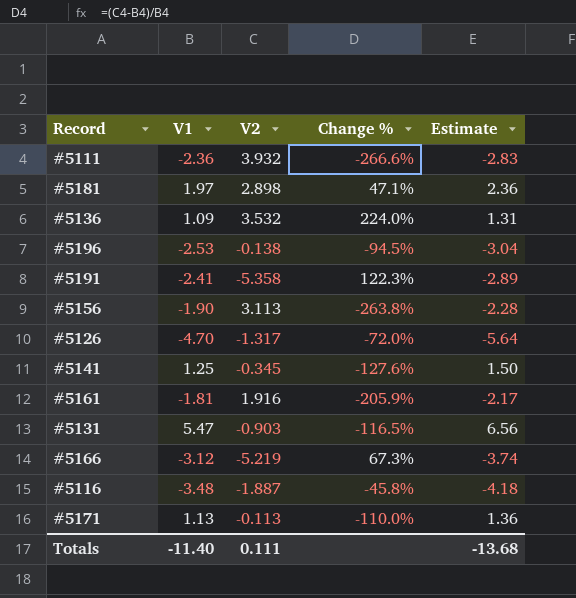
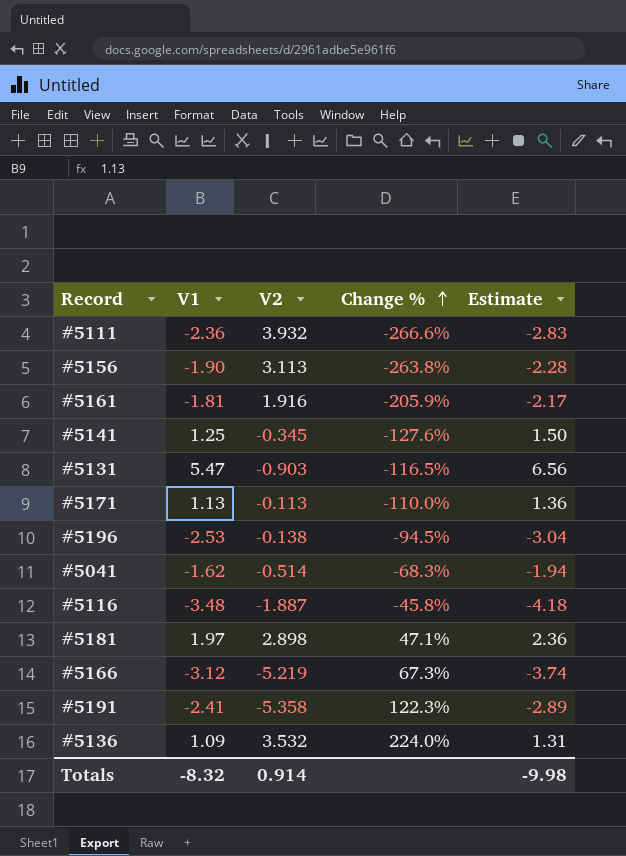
row order: none -> Change % ascending
row #5126: -4.70 | -1.317 | -72.0% | -5.64 -> none
row #5041: none -> -1.62 | -0.514 | -68.3% | -1.94
Totals | V1: -11.40 -> -8.32
Totals | V2: 0.111 -> 0.914
Totals | Estimate: -13.68 -> -9.98

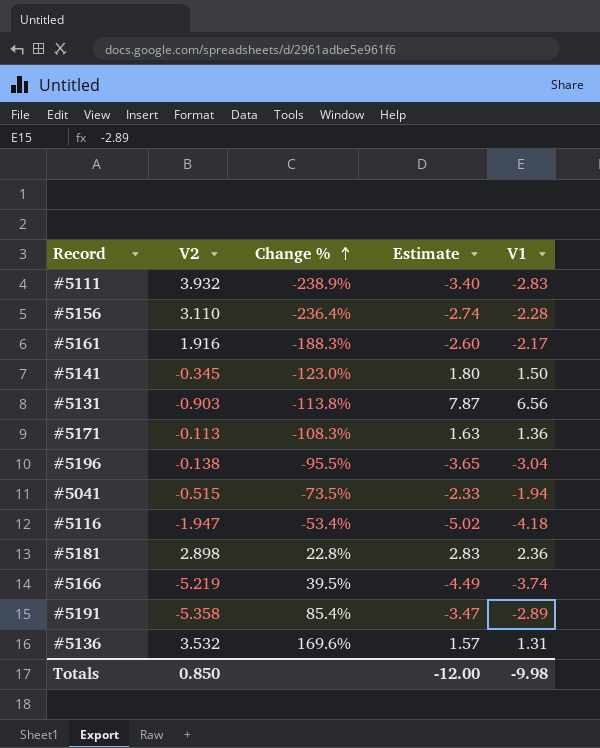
column V1 | position: 2 -> 5
#5111 | Change %: -266.6% -> -238.9%
#5111 | Estimate: -2.83 -> -3.40
#5111 | V1: -2.36 -> -2.83
#5156 | V2: 3.113 -> 3.110
#5156 | Change %: -263.8% -> -236.4%
#5156 | Estimate: -2.28 -> -2.74
#5156 | V1: -1.90 -> -2.28
#5161 | Change %: -205.9% -> -188.3%
#5161 | Estimate: -2.17 -> -2.60
#5161 | V1: -1.81 -> -2.17
#5141 | Change %: -127.6% -> -123.0%
#5141 | Estimate: 1.50 -> 1.80
#5141 | V1: 1.25 -> 1.50
#5131 | Change %: -116.5% -> -113.8%
#5131 | Estimate: 6.56 -> 7.87
#5131 | V1: 5.47 -> 6.56
#5171 | Change %: -110.0% -> -108.3%
#5171 | Estimate: 1.36 -> 1.63
#5171 | V1: 1.13 -> 1.36
#5196 | Change %: -94.5% -> -95.5%
#5196 | Estimate: -3.04 -> -3.65
#5196 | V1: -2.53 -> -3.04
#5041 | V2: -0.514 -> -0.515
#5041 | Change %: -68.3% -> -73.5%
#5041 | Estimate: -1.94 -> -2.33
#5041 | V1: -1.62 -> -1.94
#5116 | V2: -1.887 -> -1.947
#5116 | Change %: -45.8% -> -53.4%
#5116 | Estimate: -4.18 -> -5.02
#5116 | V1: -3.48 -> -4.18
#5181 | Change %: 47.1% -> 22.8%
#5181 | Estimate: 2.36 -> 2.83
#5181 | V1: 1.97 -> 2.36
#5166 | Change %: 67.3% -> 39.5%
#5166 | Estimate: -3.74 -> -4.49
#5166 | V1: -3.12 -> -3.74
#5191 | Change %: 122.3% -> 85.4%
#5191 | Estimate: -2.89 -> -3.47
#5191 | V1: -2.41 -> -2.89
#5136 | Change %: 224.0% -> 169.6%
#5136 | Estimate: 1.31 -> 1.57
#5136 | V1: 1.09 -> 1.31
Totals | V2: 0.914 -> 0.850
Totals | Estimate: -9.98 -> -12.00
Totals | V1: -8.32 -> -9.98

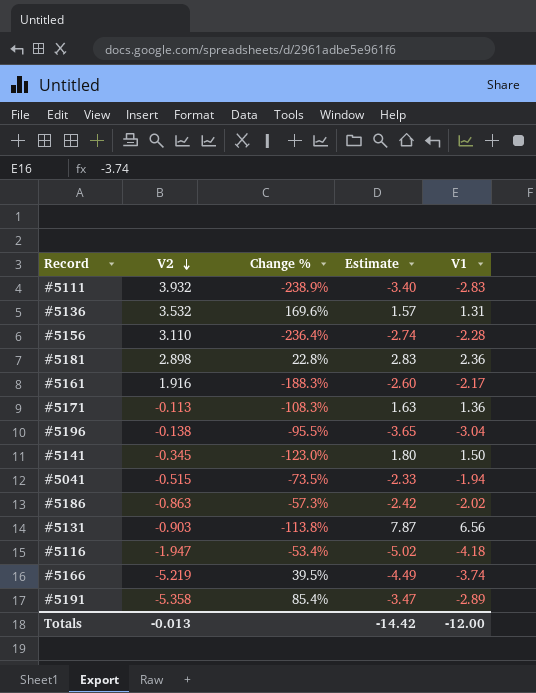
row order: Change % ascending -> V2 descending
row #5186: none -> -0.863 | -57.3% | -2.42 | -2.02
Totals | V2: 0.850 -> -0.013
Totals | Estimate: -12.00 -> -14.42
Totals | V1: -9.98 -> -12.00

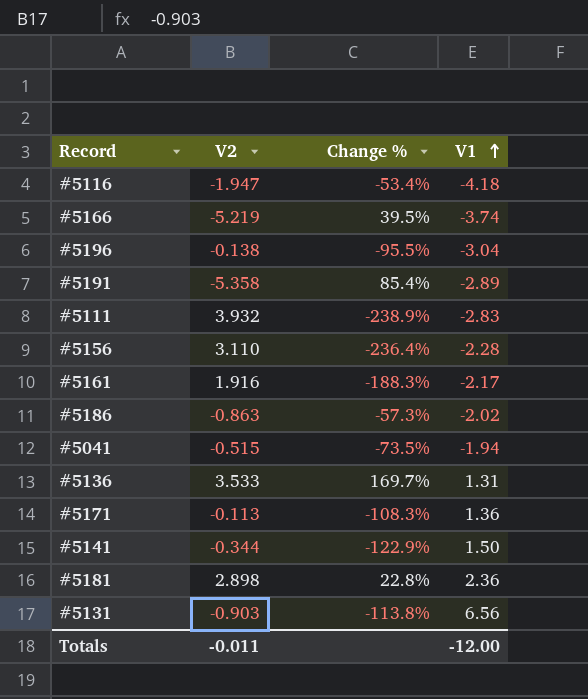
row order: V2 descending -> V1 ascending
column Estimate | formula: [V1] * 1.2 -> none
#5136 | V2: 3.532 -> 3.533
#5136 | Change %: 169.6% -> 169.7%
#5141 | V2: -0.345 -> -0.344
#5141 | Change %: -123.0% -> -122.9%
Totals | V2: -0.013 -> -0.011

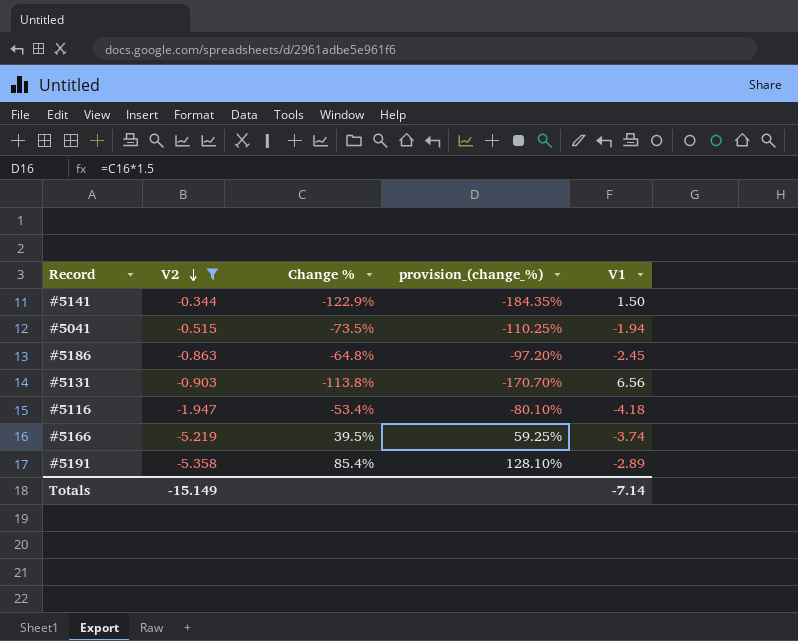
filter: none -> V2 <= -0.344
row order: V1 ascending -> V2 descending
column provision_(change_%) | formula: none -> [Change %] * 1.5
#5186 | Change %: -57.3% -> -64.8%
#5186 | V1: -2.02 -> -2.45
Totals | V2: -0.011 -> -15.149
Totals | V1: -12.00 -> -7.14

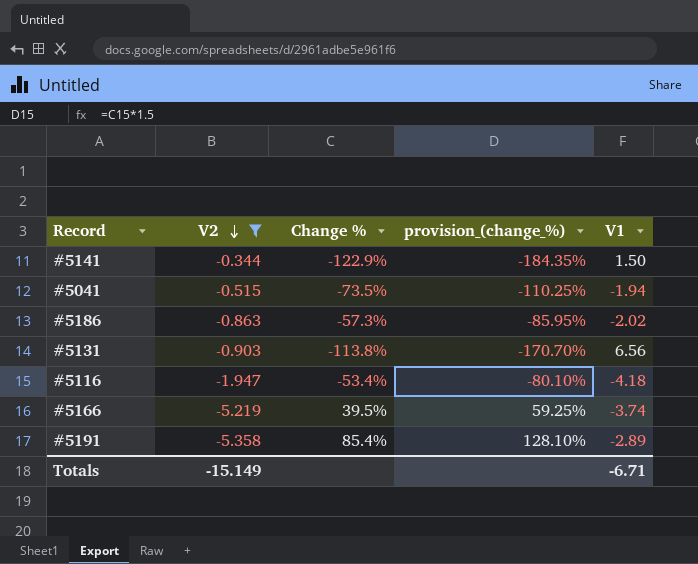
#5186 | Change %: -64.8% -> -57.3%
#5186 | provision_(change_%): -97.20% -> -85.95%
#5186 | V1: -2.45 -> -2.02
Totals | V1: -7.14 -> -6.71

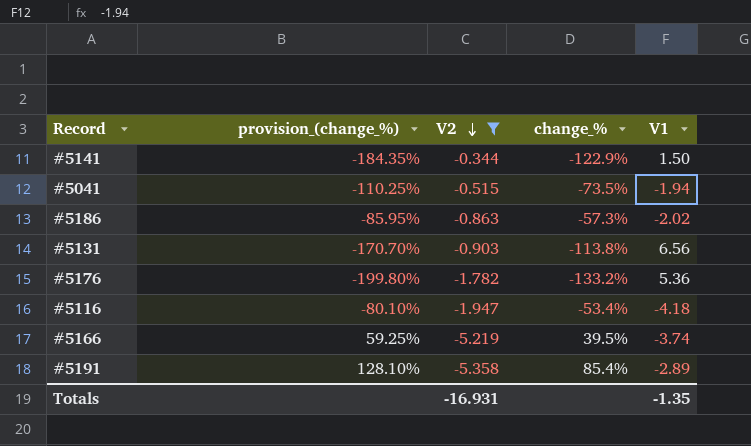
column provision_(change_%) | position: 4 -> 2
column name: Change % -> change_%
row #5176: none -> -199.80% | -1.782 | -133.2% | 5.36
Totals | V2: -15.149 -> -16.931
Totals | V1: -6.71 -> -1.35

